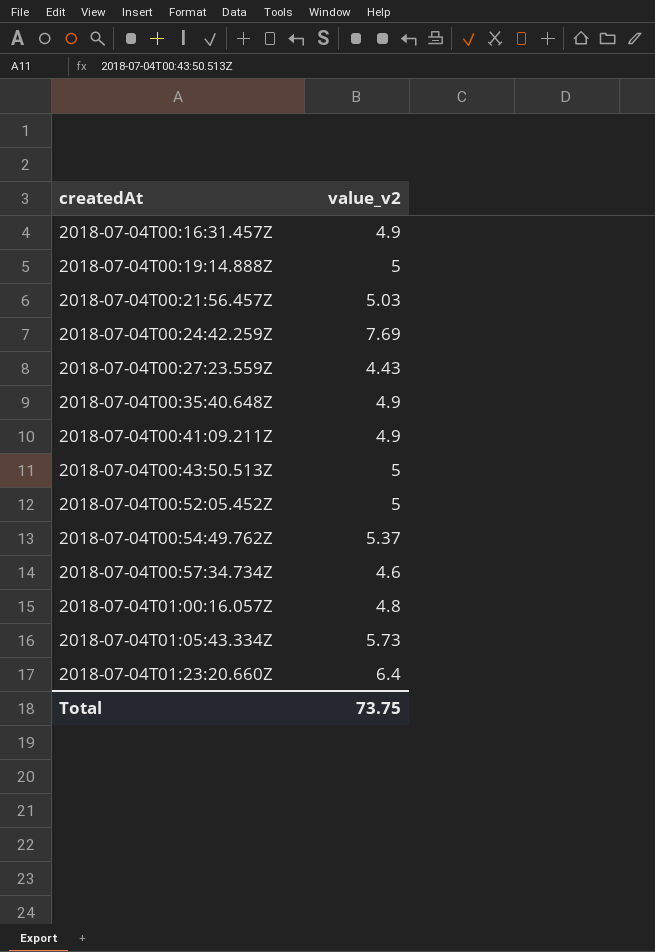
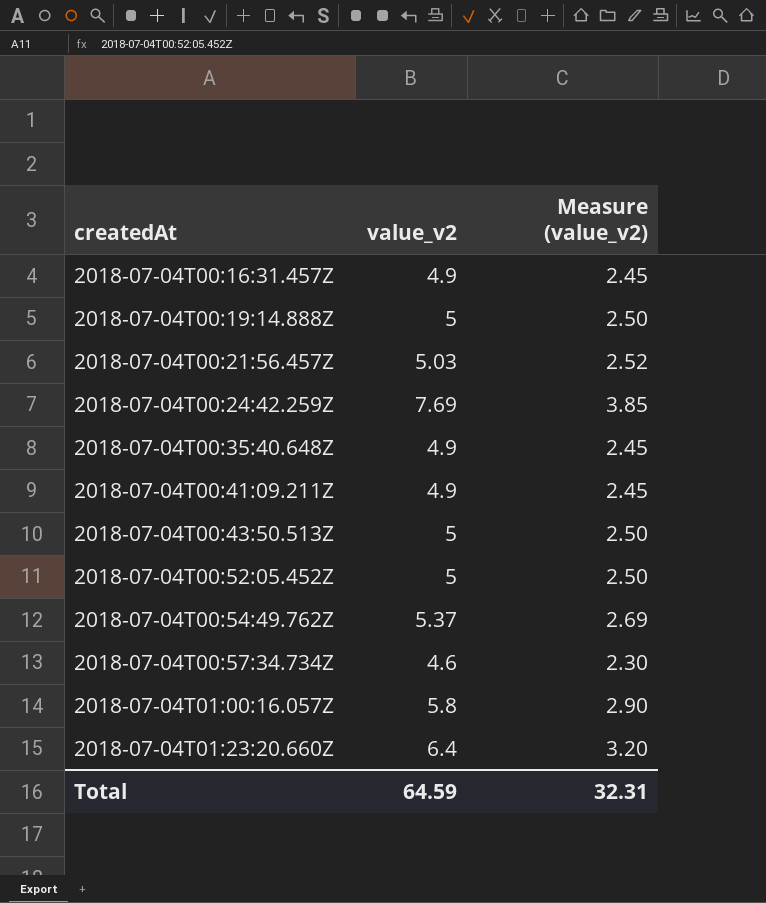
column Measure (value_v2) | formula: none -> [value_v2] * 0.5
row 2018-07-04T00:27:23.559Z: 4.43 -> none
row 2018-07-04T01:05:43.334Z: 5.73 -> none
2018-07-04T01:00:16.057Z | value_v2: 4.8 -> 5.8
Total | value_v2: 73.75 -> 64.59

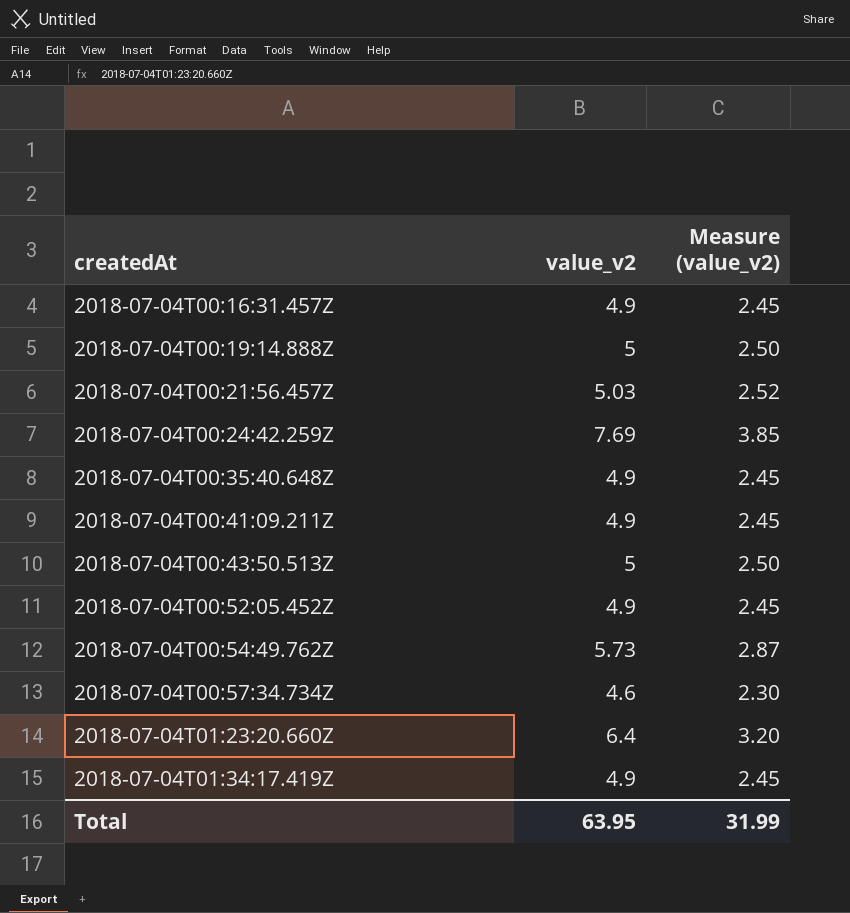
row 2018-07-04T01:00:16.057Z: 5.8 | 2.90 -> none
2018-07-04T00:52:05.452Z | value_v2: 5 -> 4.9
2018-07-04T00:52:05.452Z | Measure (value_v2): 2.50 -> 2.45
2018-07-04T00:54:49.762Z | value_v2: 5.37 -> 5.73
2018-07-04T00:54:49.762Z | Measure (value_v2): 2.69 -> 2.87
row 2018-07-04T01:34:17.419Z: none -> 4.9 | 2.45
Total | value_v2: 64.59 -> 63.95
Total | Measure (value_v2): 32.31 -> 31.99

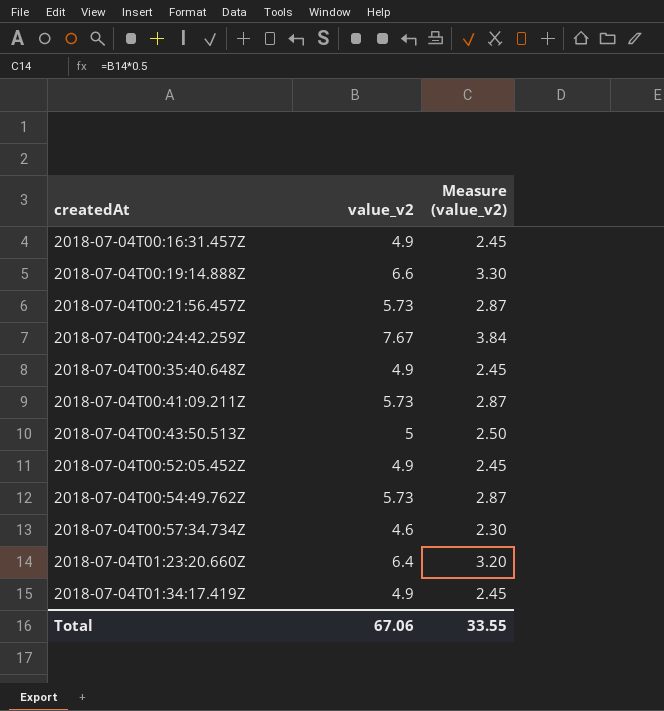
2018-07-04T00:19:14.888Z | value_v2: 5 -> 6.6
2018-07-04T00:19:14.888Z | Measure (value_v2): 2.50 -> 3.30
2018-07-04T00:21:56.457Z | value_v2: 5.03 -> 5.73
2018-07-04T00:21:56.457Z | Measure (value_v2): 2.52 -> 2.87
2018-07-04T00:24:42.259Z | value_v2: 7.69 -> 7.67
2018-07-04T00:24:42.259Z | Measure (value_v2): 3.85 -> 3.84
2018-07-04T00:41:09.211Z | value_v2: 4.9 -> 5.73
2018-07-04T00:41:09.211Z | Measure (value_v2): 2.45 -> 2.87
Total | value_v2: 63.95 -> 67.06
Total | Measure (value_v2): 31.99 -> 33.55

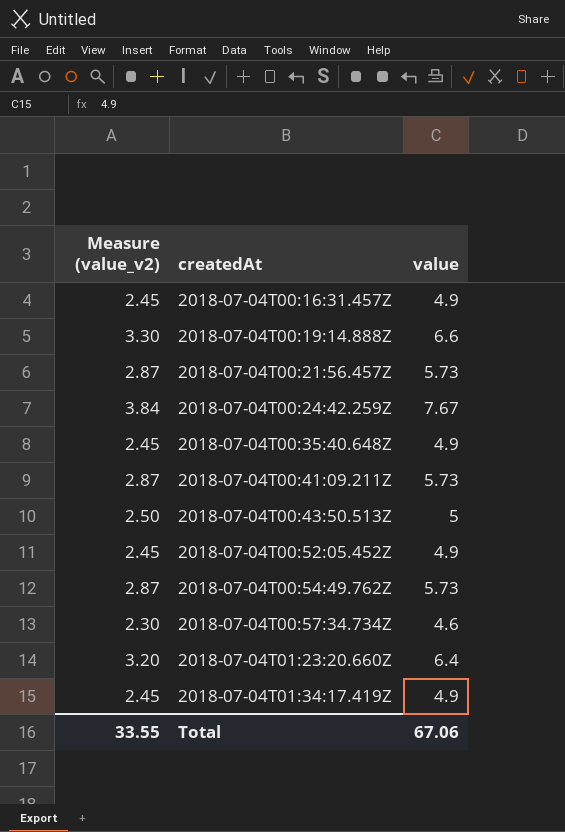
column Measure (value_v2) | position: 3 -> 1
column name: value_v2 -> value

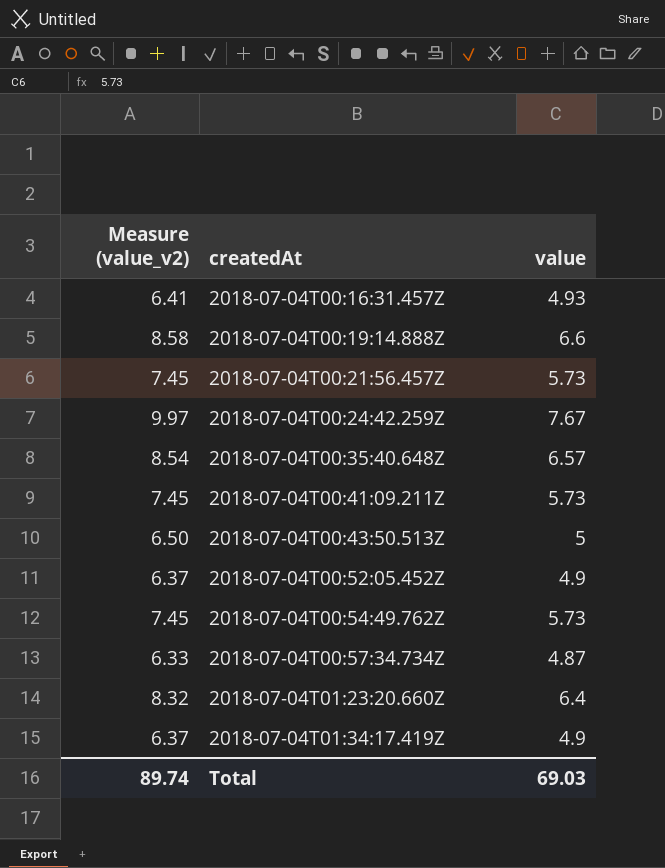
column Measure (value_v2) | formula: [value] * 0.5 -> [value] * 1.3
2018-07-04T00:16:31.457Z | value: 4.9 -> 4.93
2018-07-04T00:35:40.648Z | value: 4.9 -> 6.57
2018-07-04T00:57:34.734Z | value: 4.6 -> 4.87
Total | Measure (value_v2): 33.55 -> 89.74
Total | value: 67.06 -> 69.03

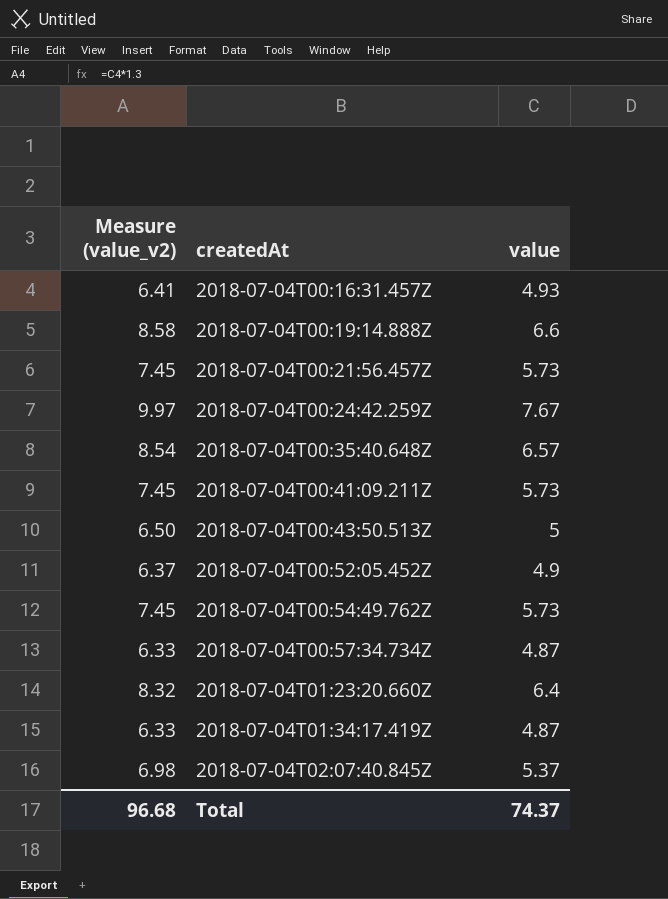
2018-07-04T01:34:17.419Z | Measure (value_v2): 6.37 -> 6.33
2018-07-04T01:34:17.419Z | value: 4.9 -> 4.87
row 2018-07-04T02:07:40.845Z: none -> 6.98 | 5.37
Total | Measure (value_v2): 89.74 -> 96.68
Total | value: 69.03 -> 74.37

